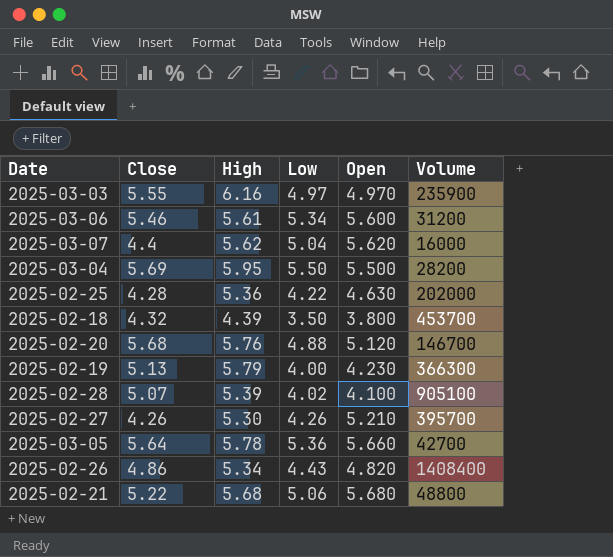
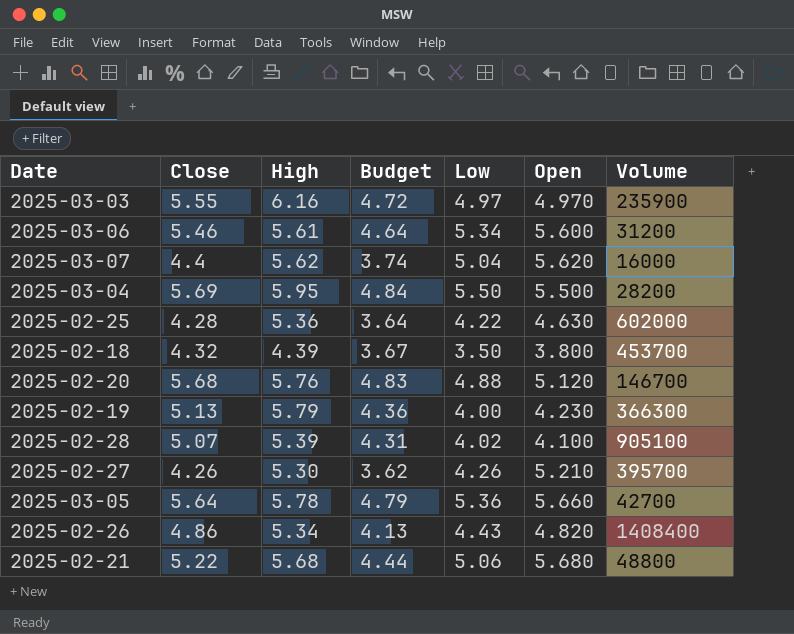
column Budget | formula: none -> [Close] * 0.85
2025-02-25 | Volume: 202000 -> 602000

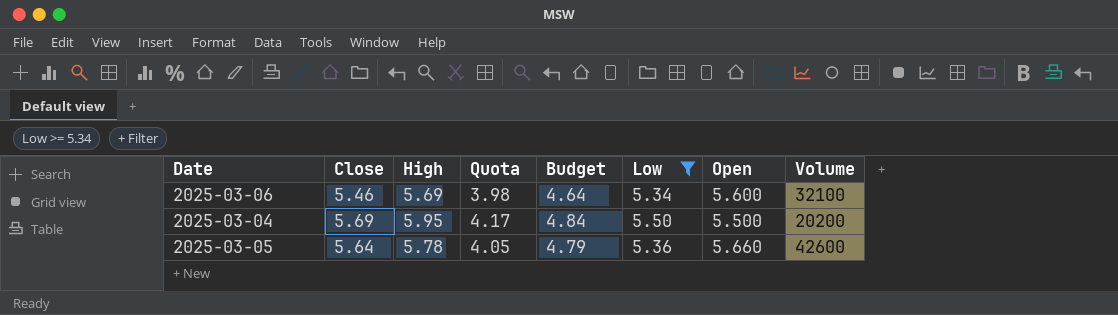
filter: none -> Low >= 5.34
column Quota | formula: none -> [High] * 0.7
2025-03-06 | High: 5.61 -> 5.69
2025-03-06 | Volume: 31200 -> 32100
2025-03-04 | Volume: 28200 -> 20200
2025-03-05 | Volume: 42700 -> 42600

